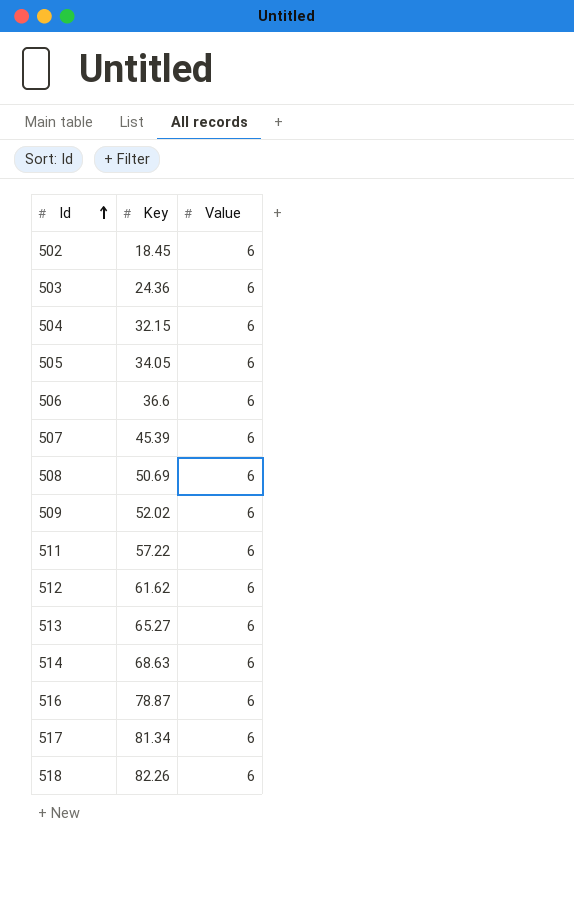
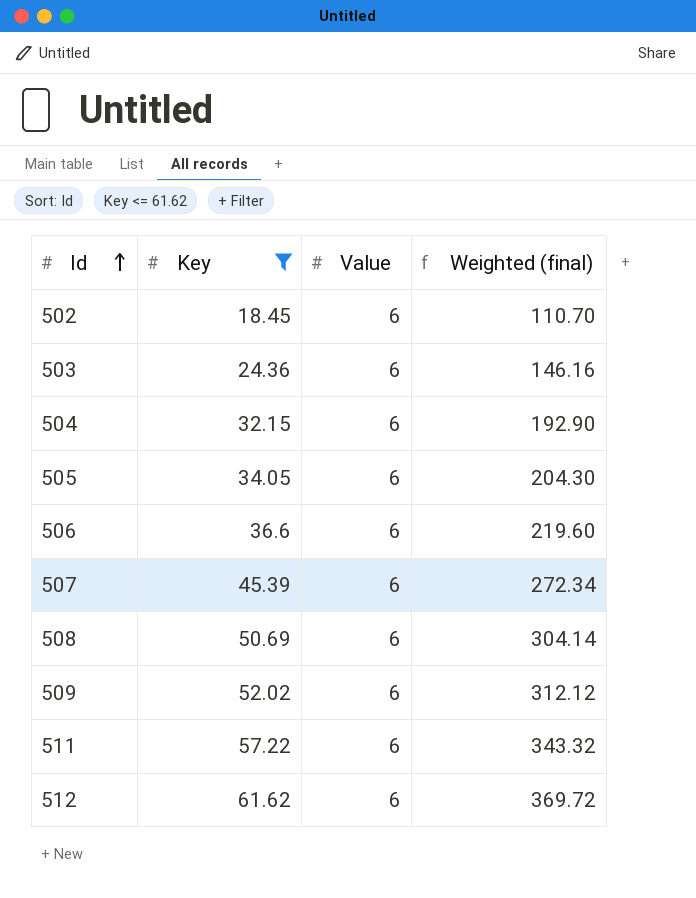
filter: none -> Key <= 61.62
column Weighted (final) | formula: none -> [Key] * [Value]

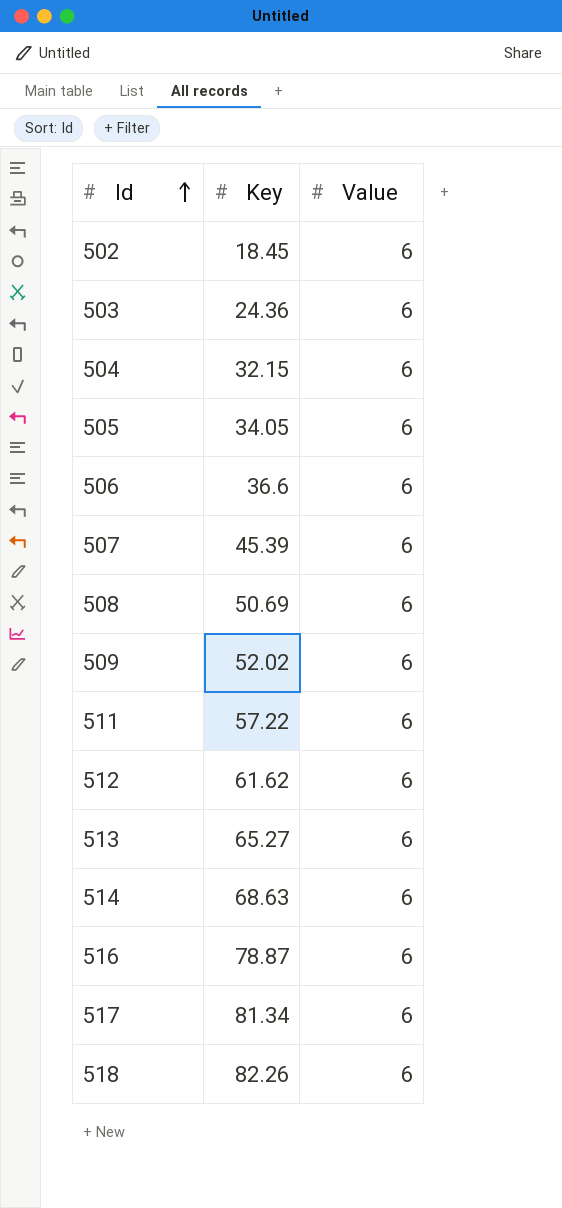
filter: Key <= 61.62 -> none
column Weighted (final) | formula: [Key] * [Value] -> none

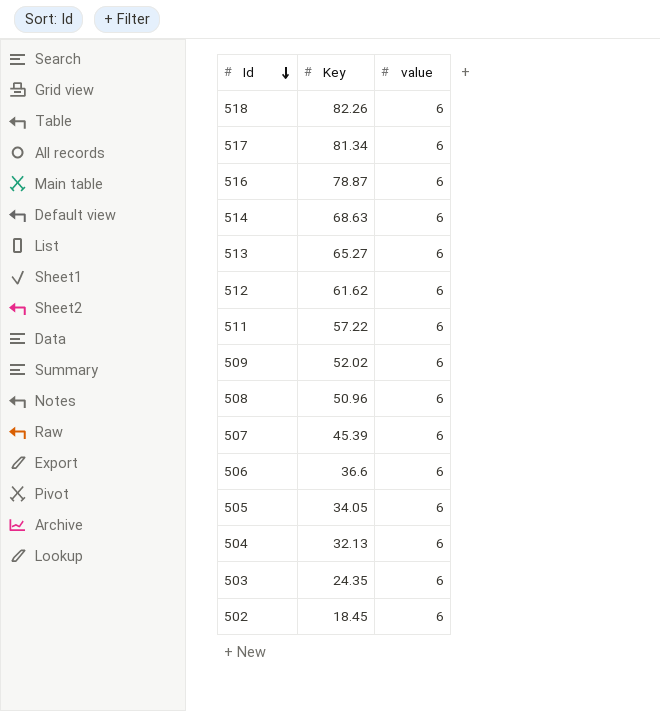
row order: Id ascending -> Id descending
column name: Value -> value
508 | Key: 50.69 -> 50.96
504 | Key: 32.15 -> 32.13
503 | Key: 24.36 -> 24.35

